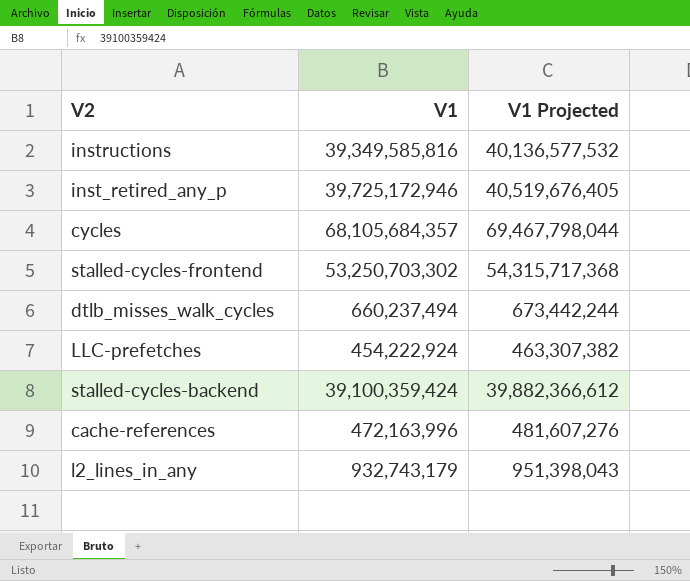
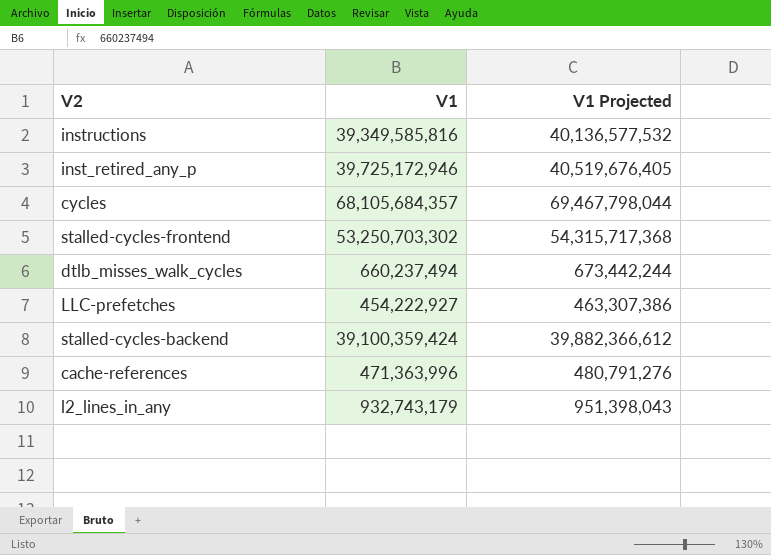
LLC-prefetches | V1: 454,222,924 -> 454,222,927
LLC-prefetches | V1 Projected: 463,307,382 -> 463,307,386
cache-references | V1: 472,163,996 -> 471,363,996
cache-references | V1 Projected: 481,607,276 -> 480,791,276

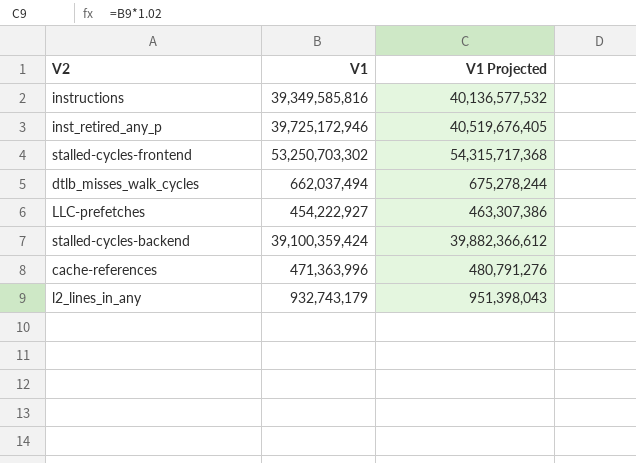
row cycles: 68,105,684,357 | 69,467,798,044 -> none
dtlb_misses_walk_cycles | V1: 660,237,494 -> 662,037,494
dtlb_misses_walk_cycles | V1 Projected: 673,442,244 -> 675,278,244

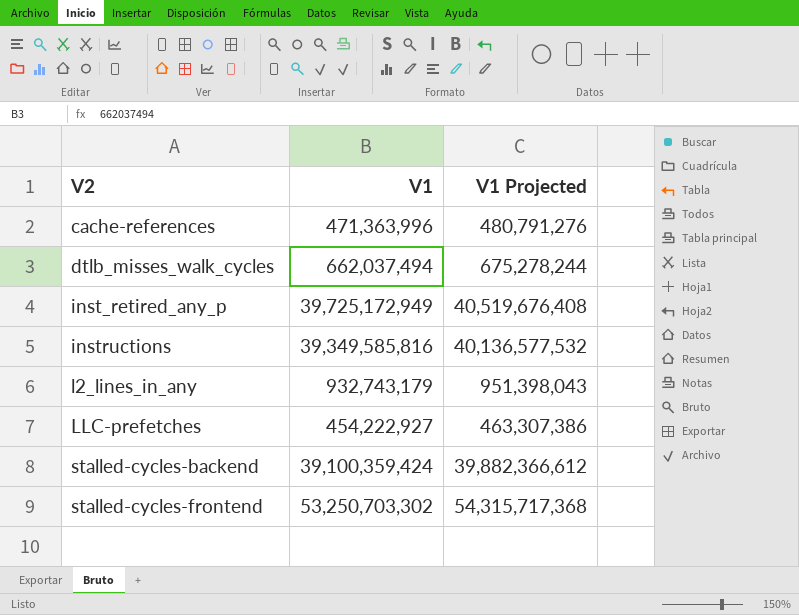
row order: none -> V2 ascending
inst_retired_any_p | V1: 39,725,172,946 -> 39,725,172,949
inst_retired_any_p | V1 Projected: 40,519,676,405 -> 40,519,676,408

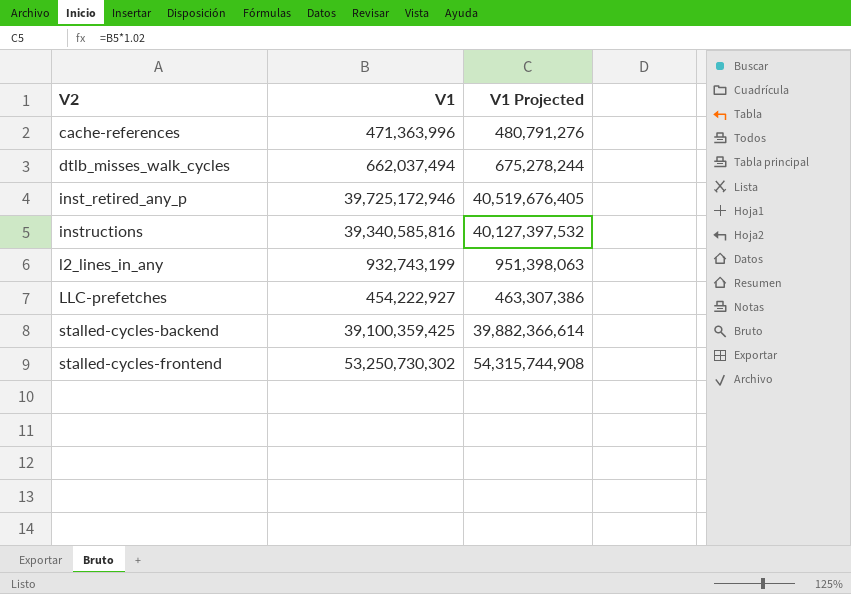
inst_retired_any_p | V1: 39,725,172,949 -> 39,725,172,946
inst_retired_any_p | V1 Projected: 40,519,676,408 -> 40,519,676,405
instructions | V1: 39,349,585,816 -> 39,340,585,816
instructions | V1 Projected: 40,136,577,532 -> 40,127,397,532
l2_lines_in_any | V1: 932,743,179 -> 932,743,199
l2_lines_in_any | V1 Projected: 951,398,043 -> 951,398,063
stalled-cycles-backend | V1: 39,100,359,424 -> 39,100,359,425
stalled-cycles-backend | V1 Projected: 39,882,366,612 -> 39,882,366,614
stalled-cycles-frontend | V1: 53,250,703,302 -> 53,250,730,302
stalled-cycles-frontend | V1 Projected: 54,315,717,368 -> 54,315,744,908

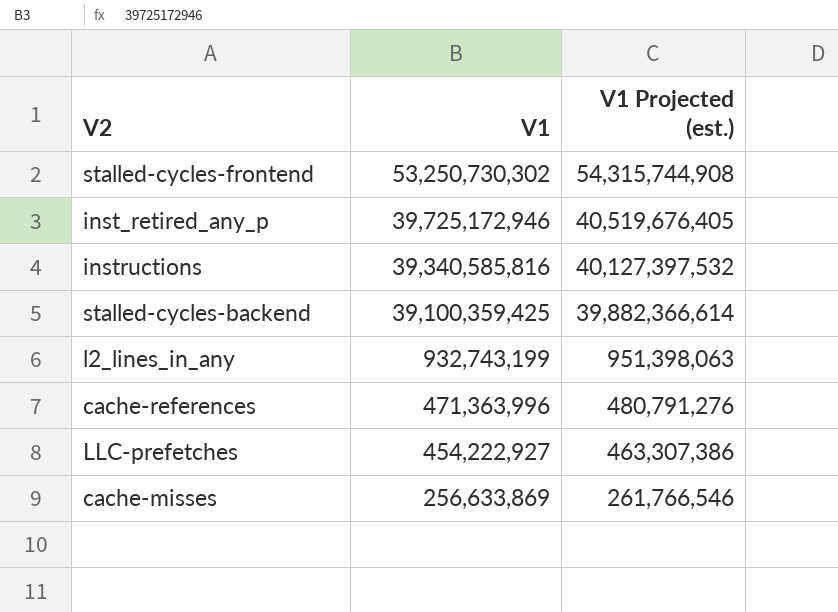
row order: V2 ascending -> V1 descending
column name: V1 Projected -> V1 Projected (est.)
row dtlb_misses_walk_cycles: 662,037,494 | 675,278,244 -> none
row cache-misses: none -> 256,633,869 | 261,766,546

